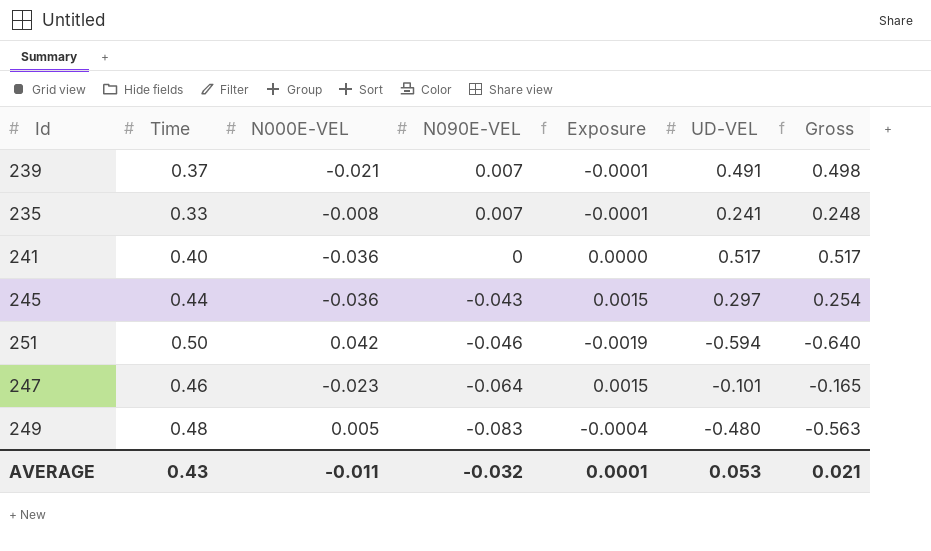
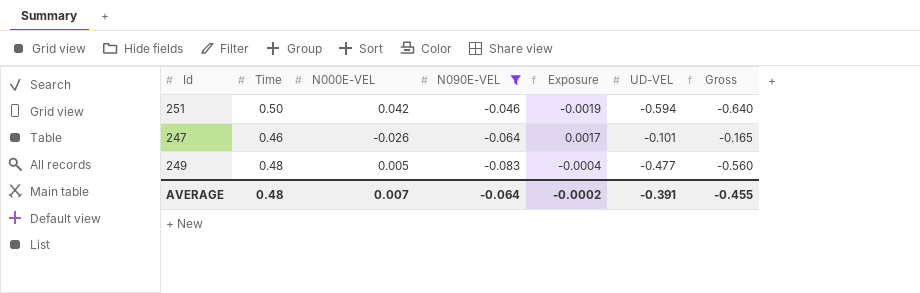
filter: none -> N090E-VEL <= -0.046
247 | N000E-VEL: -0.023 -> -0.026
247 | Exposure: 0.0015 -> 0.0017
249 | UD-VEL: -0.480 -> -0.477
249 | Gross: -0.563 -> -0.560
AVERAGE | Time: 0.43 -> 0.48
AVERAGE | N000E-VEL: -0.011 -> 0.007
AVERAGE | N090E-VEL: -0.032 -> -0.064
AVERAGE | Exposure: 0.0001 -> -0.0002
AVERAGE | UD-VEL: 0.053 -> -0.391
AVERAGE | Gross: 0.021 -> -0.455

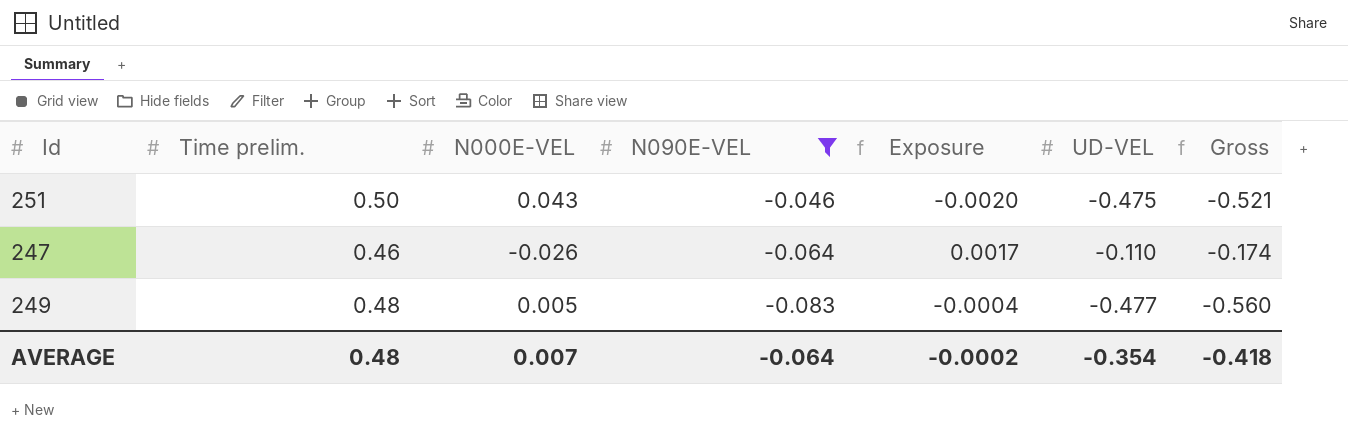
column name: Time -> Time prelim.
251 | N000E-VEL: 0.042 -> 0.043
251 | Exposure: -0.0019 -> -0.0020
251 | UD-VEL: -0.594 -> -0.475
251 | Gross: -0.640 -> -0.521
247 | UD-VEL: -0.101 -> -0.110
247 | Gross: -0.165 -> -0.174
AVERAGE | UD-VEL: -0.391 -> -0.354
AVERAGE | Gross: -0.455 -> -0.418

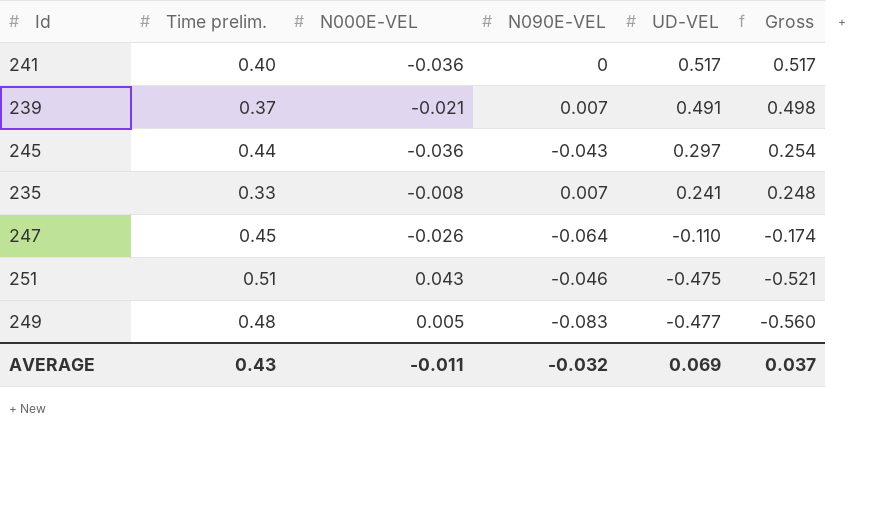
filter: N090E-VEL <= -0.046 -> none
row order: N090E-VEL descending -> UD-VEL descending
column Exposure | formula: [N000E-VEL] * [N090E-VEL] -> none
247 | Time prelim.: 0.46 -> 0.45
251 | Time prelim.: 0.50 -> 0.51
AVERAGE | Time prelim.: 0.48 -> 0.43
AVERAGE | N000E-VEL: 0.007 -> -0.011
AVERAGE | N090E-VEL: -0.064 -> -0.032
AVERAGE | UD-VEL: -0.354 -> 0.069
AVERAGE | Gross: -0.418 -> 0.037

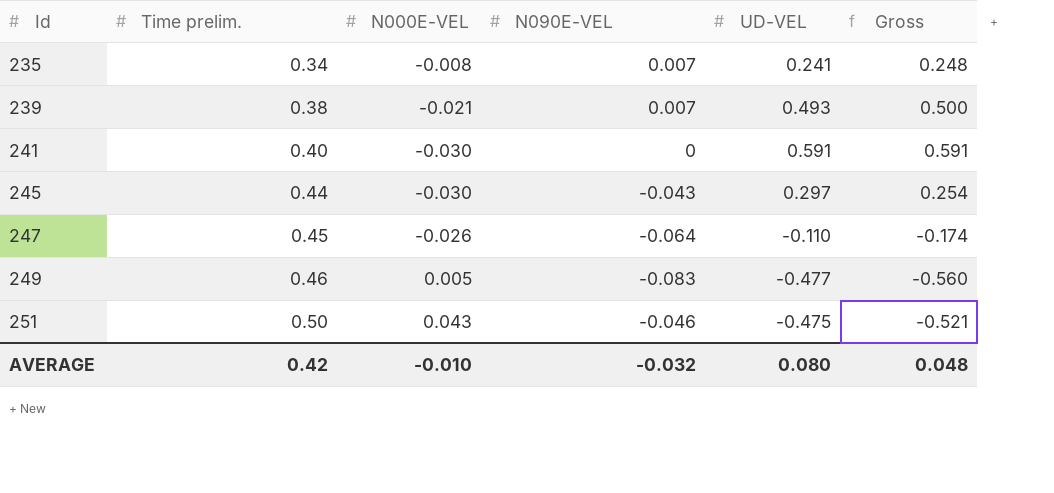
row order: UD-VEL descending -> Id ascending
235 | Time prelim.: 0.33 -> 0.34
239 | Time prelim.: 0.37 -> 0.38
239 | UD-VEL: 0.491 -> 0.493
239 | Gross: 0.498 -> 0.500
241 | N000E-VEL: -0.036 -> -0.030
241 | UD-VEL: 0.517 -> 0.591
241 | Gross: 0.517 -> 0.591
245 | N000E-VEL: -0.036 -> -0.030
249 | Time prelim.: 0.48 -> 0.46
251 | Time prelim.: 0.51 -> 0.50
AVERAGE | Time prelim.: 0.43 -> 0.42
AVERAGE | N000E-VEL: -0.011 -> -0.010
AVERAGE | UD-VEL: 0.069 -> 0.080
AVERAGE | Gross: 0.037 -> 0.048

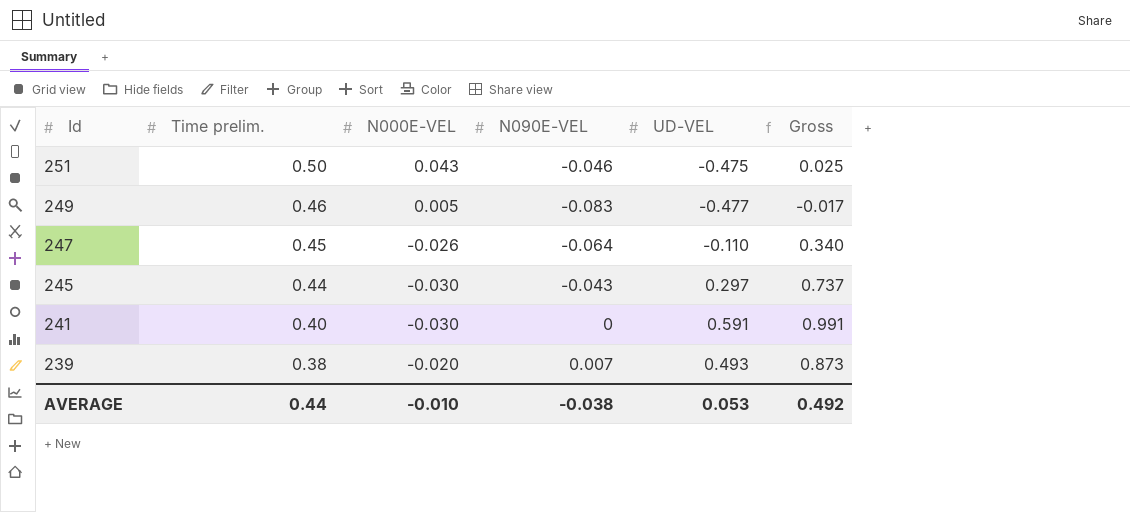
row order: Id ascending -> Id descending
column Gross | formula: [N090E-VEL] + [UD-VEL] -> [Time prelim.] + [UD-VEL]
row 235: 0.34 | -0.008 | 0.007 | 0.241 | 0.248 -> none
239 | N000E-VEL: -0.021 -> -0.020
AVERAGE | Time prelim.: 0.42 -> 0.44
AVERAGE | N090E-VEL: -0.032 -> -0.038
AVERAGE | UD-VEL: 0.080 -> 0.053
AVERAGE | Gross: 0.048 -> 0.492

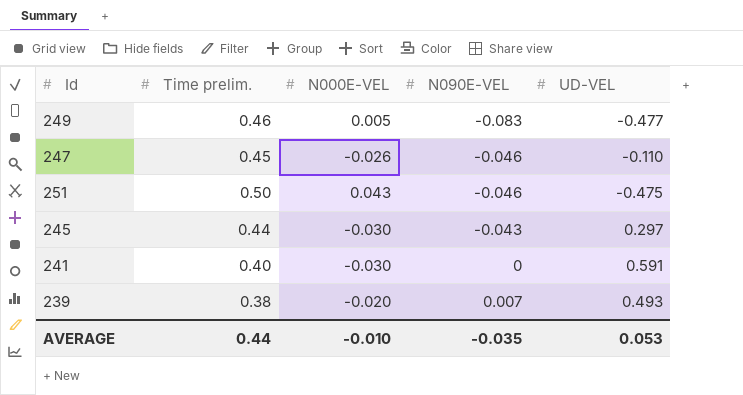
row order: Id descending -> N090E-VEL ascending
column Gross | formula: [Time prelim.] + [UD-VEL] -> none
247 | N090E-VEL: -0.064 -> -0.046
AVERAGE | N090E-VEL: -0.038 -> -0.035

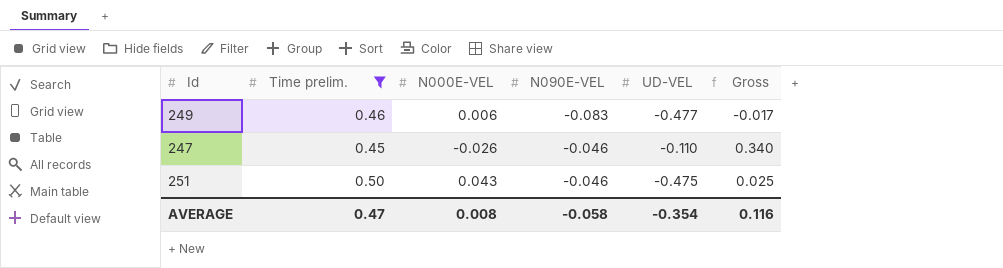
filter: none -> Time prelim. >= 0.45
column Gross | formula: none -> [Time prelim.] + [UD-VEL]
249 | N000E-VEL: 0.005 -> 0.006
AVERAGE | Time prelim.: 0.44 -> 0.47
AVERAGE | N000E-VEL: -0.010 -> 0.008
AVERAGE | N090E-VEL: -0.035 -> -0.058
AVERAGE | UD-VEL: 0.053 -> -0.354

